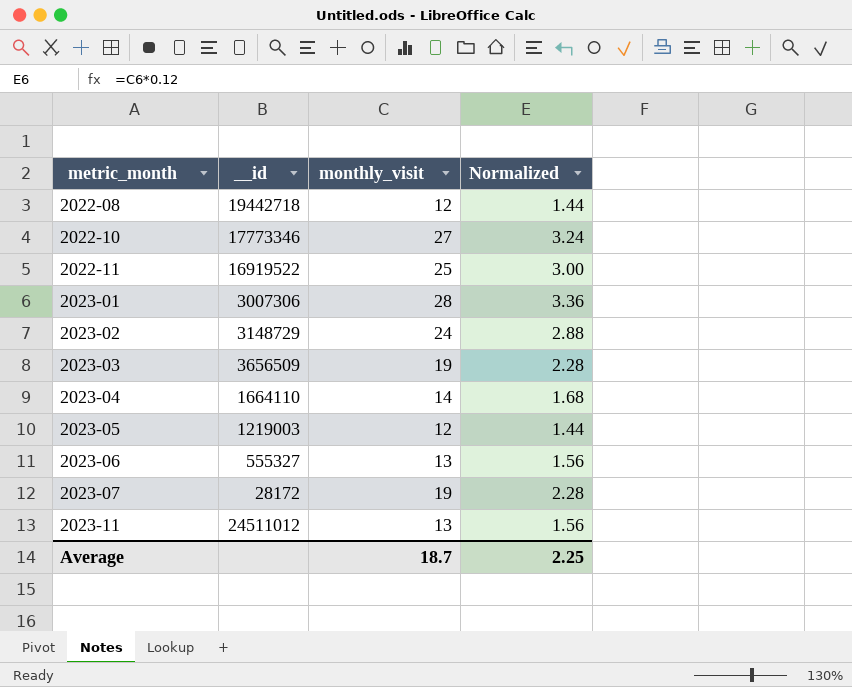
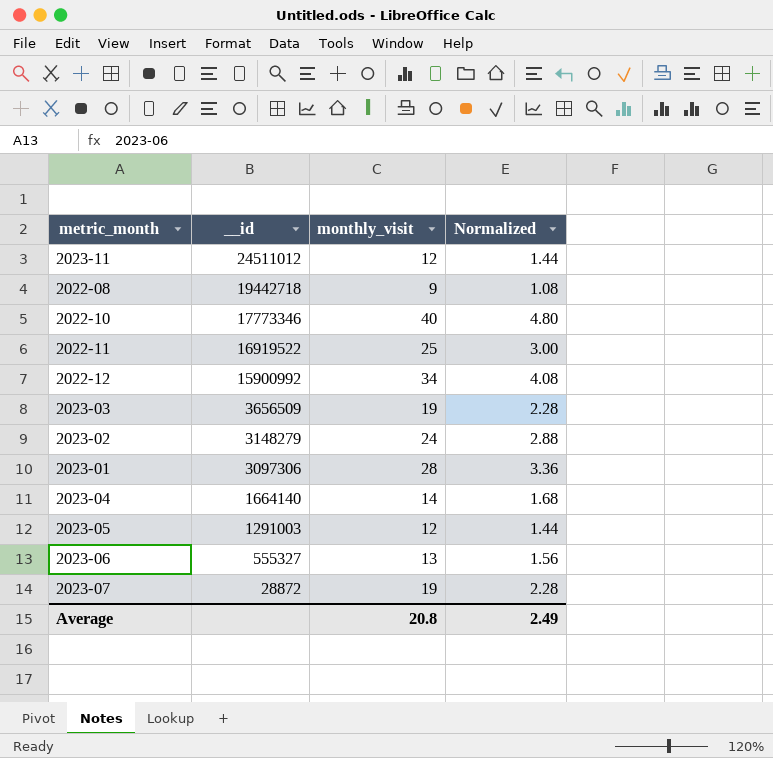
row order: metric_month ascending -> __id descending
2023-11 | monthly_visit: 13 -> 12
2023-11 | Normalized: 1.56 -> 1.44
2022-08 | monthly_visit: 12 -> 9
2022-08 | Normalized: 1.44 -> 1.08
2022-10 | monthly_visit: 27 -> 40
2022-10 | Normalized: 3.24 -> 4.80
row 2022-12: none -> 15900992 | 34 | 4.08
2023-02 | __id: 3148729 -> 3148279
2023-01 | __id: 3007306 -> 3097306
2023-04 | __id: 1664110 -> 1664140
2023-05 | __id: 1219003 -> 1291003
2023-07 | __id: 28172 -> 28872
Average | monthly_visit: 18.7 -> 20.8
Average | Normalized: 2.25 -> 2.49

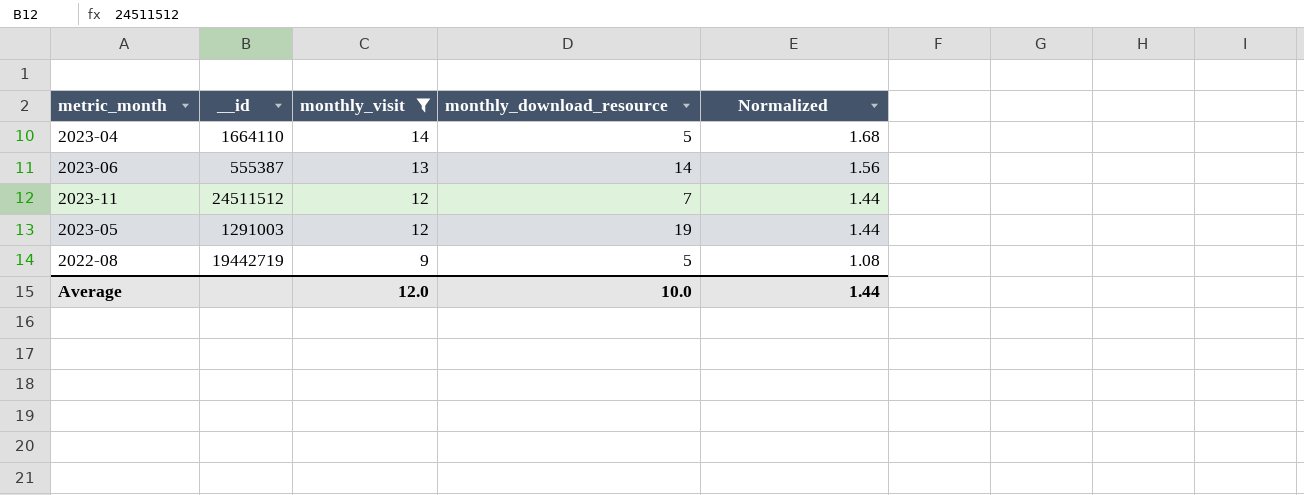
filter: none -> monthly_visit <= 14
row order: __id descending -> monthly_visit descending
column monthly_download_resource | position: none -> 4
2023-04 | __id: 1664140 -> 1664110
2023-06 | __id: 555327 -> 555387
2023-11 | __id: 24511012 -> 24511512
2022-08 | __id: 19442718 -> 19442719
Average | monthly_visit: 20.8 -> 12.0
Average | Normalized: 2.49 -> 1.44

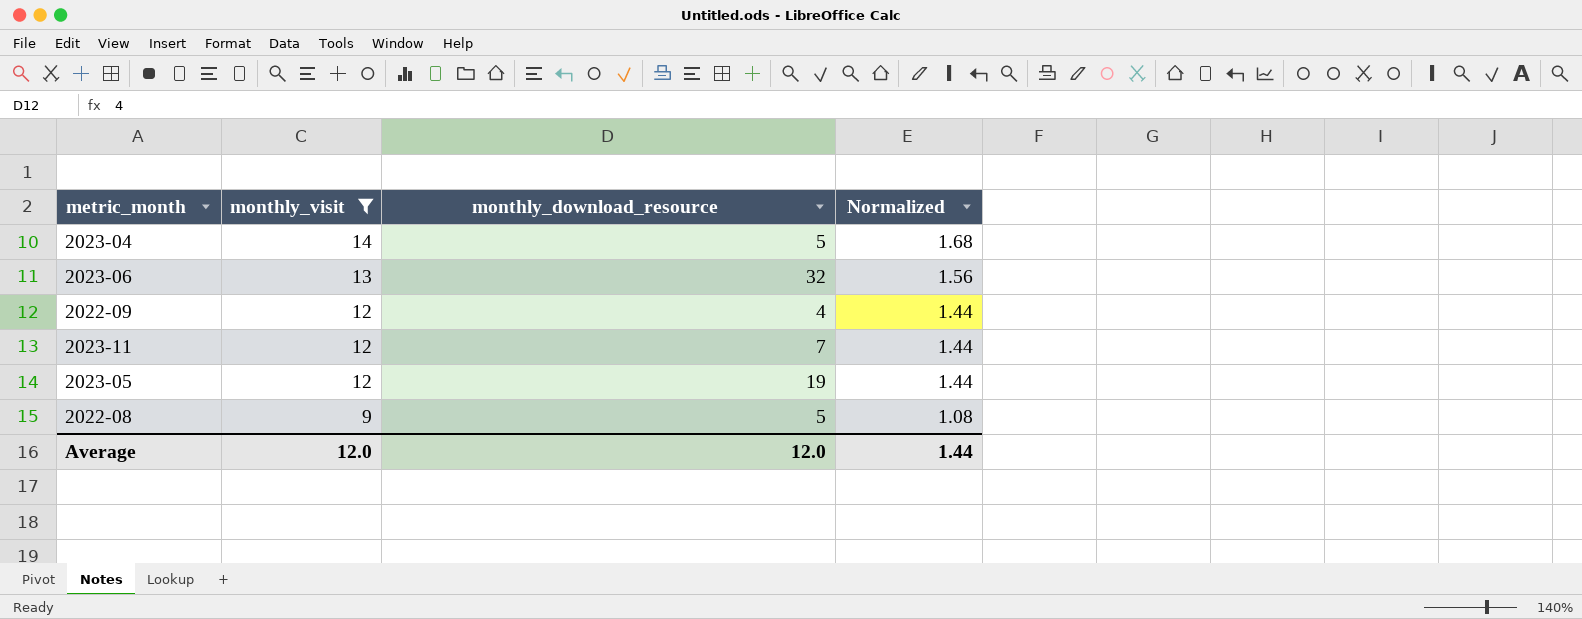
column __id | position: 2 -> none
2023-06 | monthly_download_resource: 14 -> 32
row 2022-09: none -> 12 | 4 | 1.44
Average | monthly_download_resource: 10.0 -> 12.0

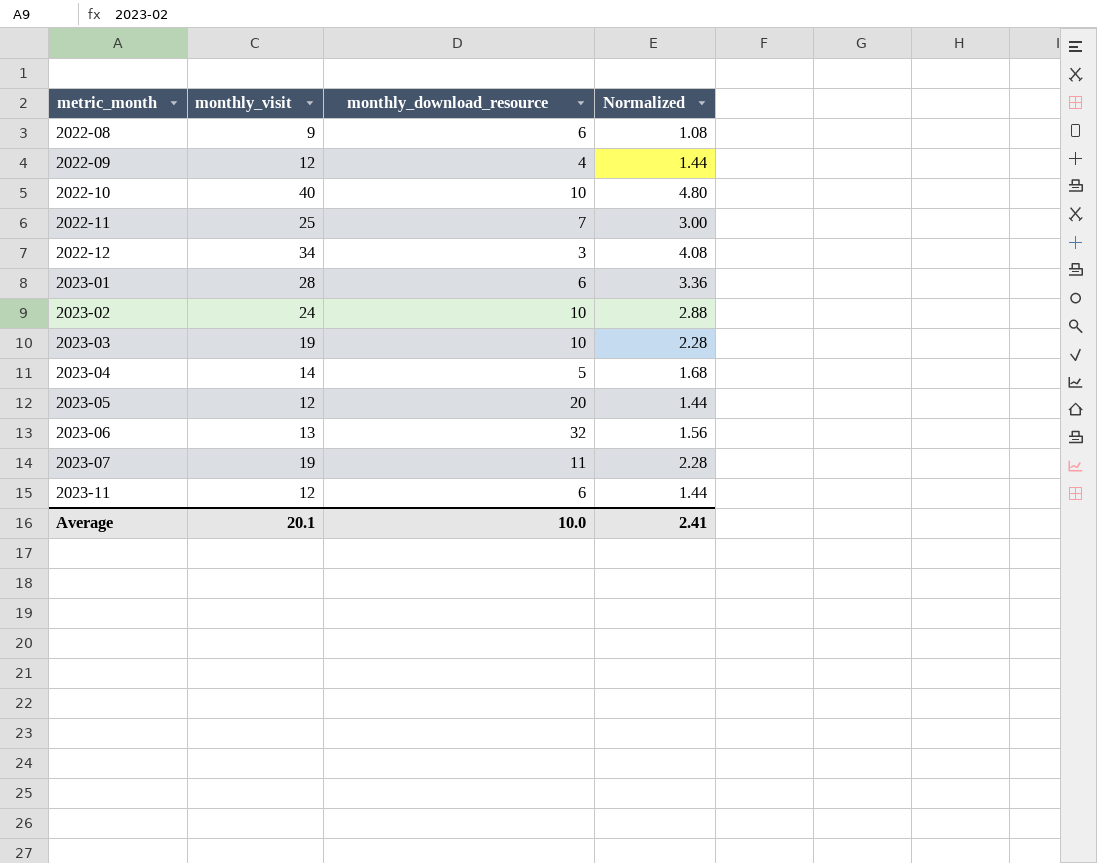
filter: monthly_visit <= 14 -> none
row order: monthly_visit descending -> metric_month ascending
2022-08 | monthly_download_resource: 5 -> 6
2023-05 | monthly_download_resource: 19 -> 20
2023-11 | monthly_download_resource: 7 -> 6
Average | monthly_visit: 12.0 -> 20.1
Average | monthly_download_resource: 12.0 -> 10.0
Average | Normalized: 1.44 -> 2.41

